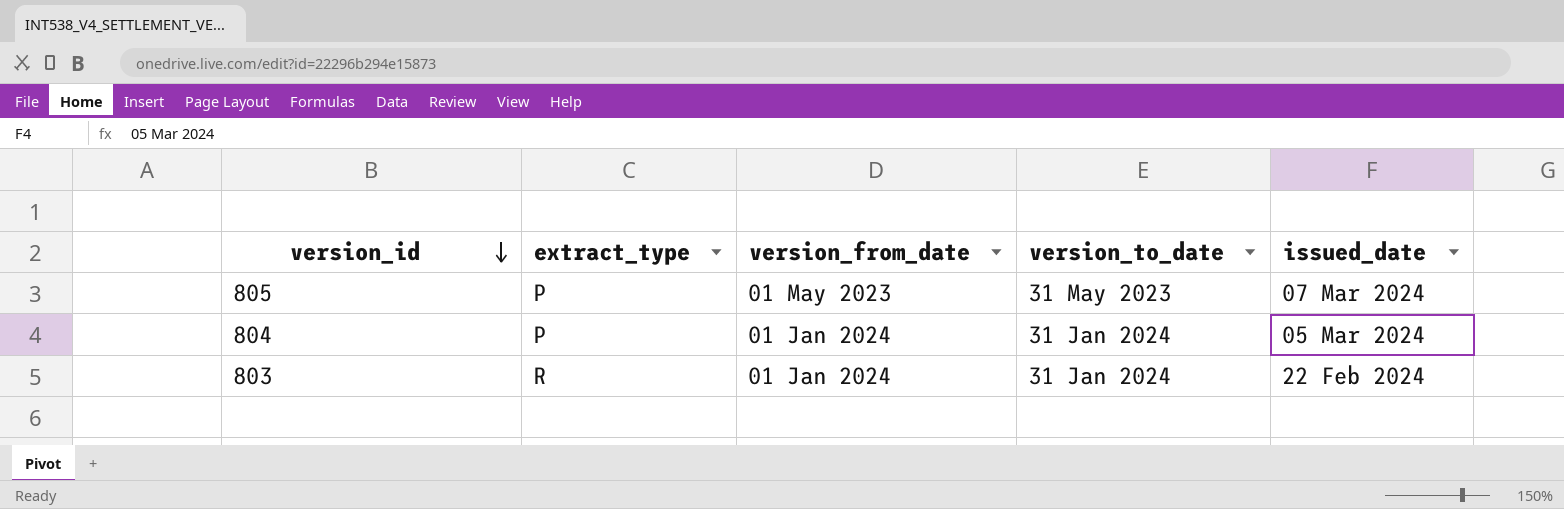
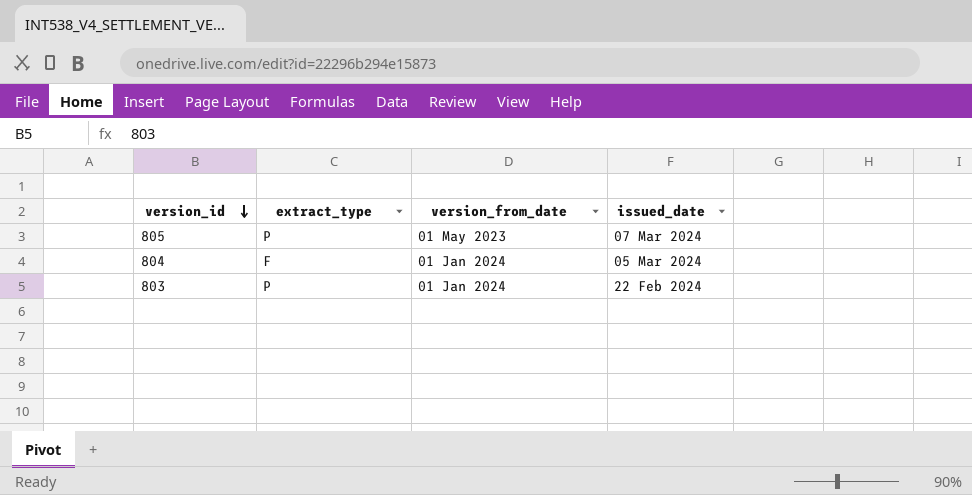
column version_to_date | position: 4 -> none
804 | extract_type: P -> F
803 | extract_type: R -> P

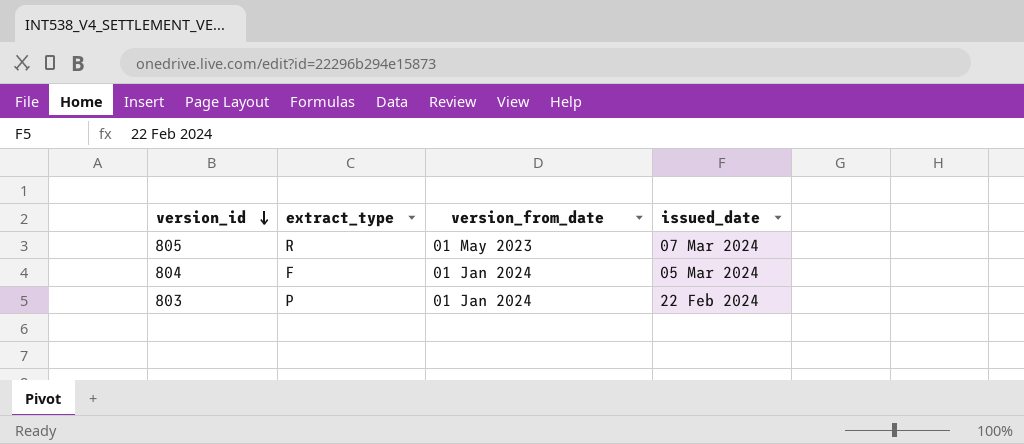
805 | extract_type: P -> R

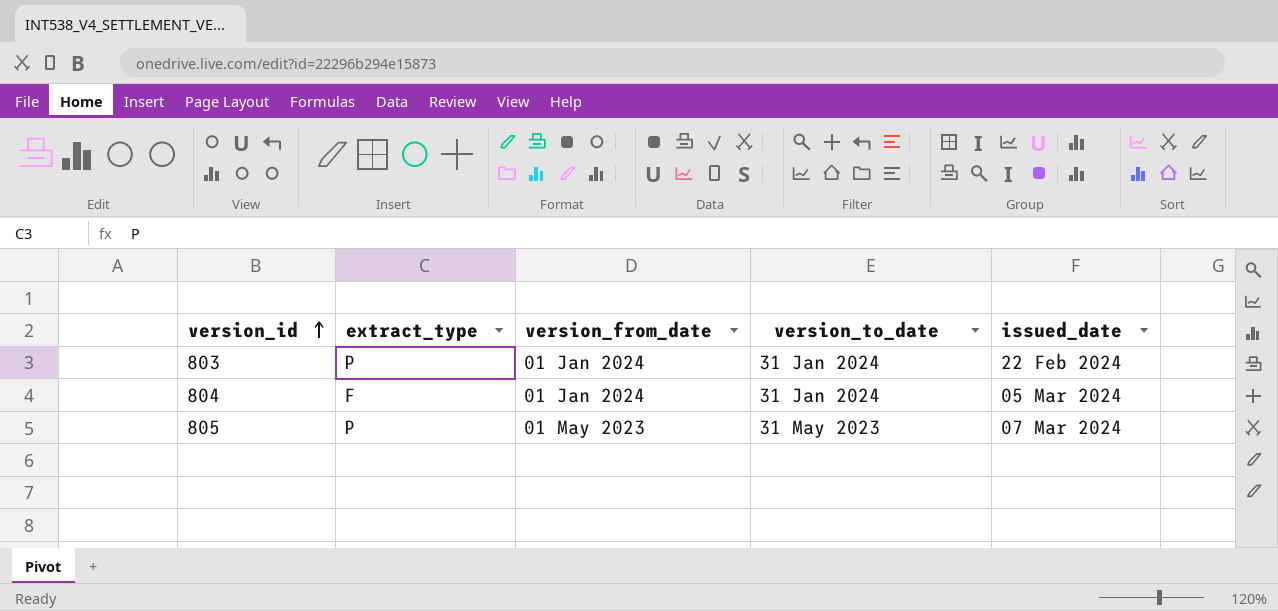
row order: version_id descending -> version_id ascending
column version_to_date | position: none -> 4
805 | extract_type: R -> P

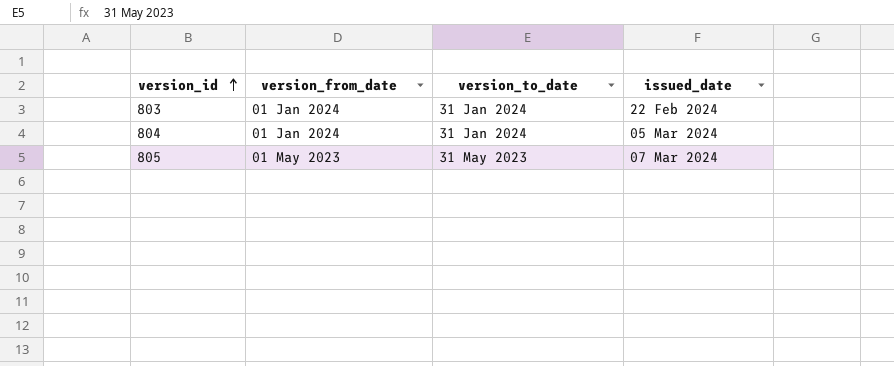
column extract_type | position: 2 -> none

